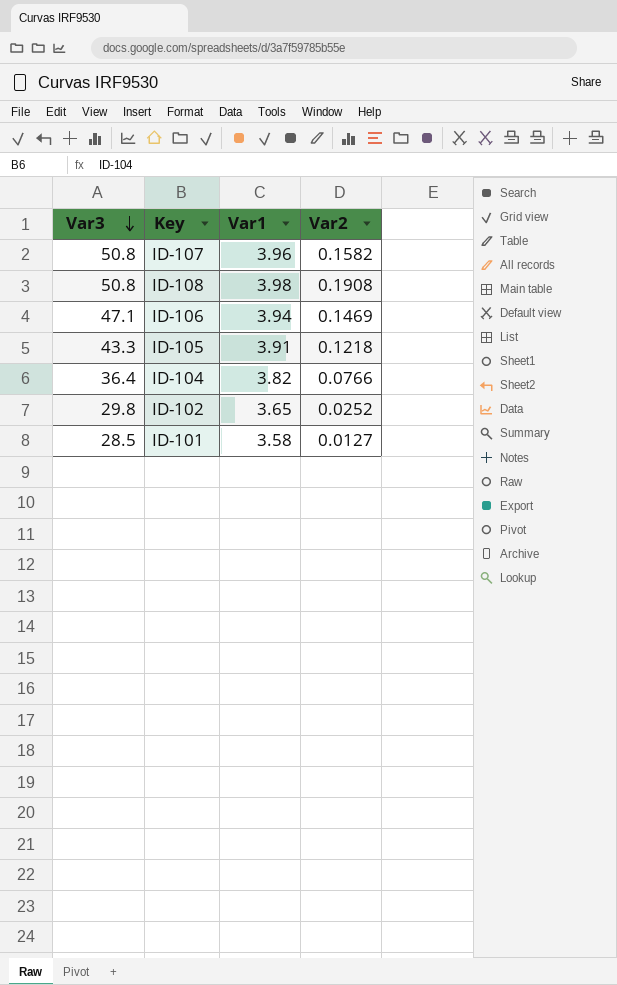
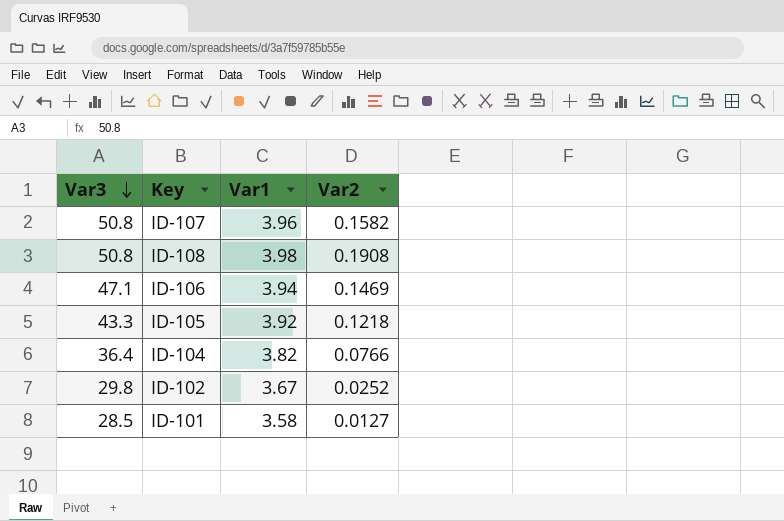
ID-105 | Var1: 3.91 -> 3.92
ID-102 | Var1: 3.65 -> 3.67

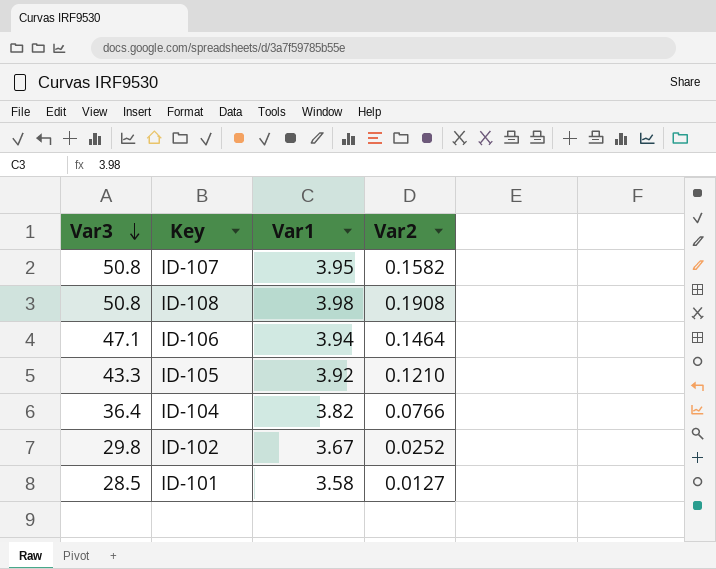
ID-107 | Var1: 3.96 -> 3.95
ID-106 | Var2: 0.1469 -> 0.1464
ID-105 | Var2: 0.1218 -> 0.1210

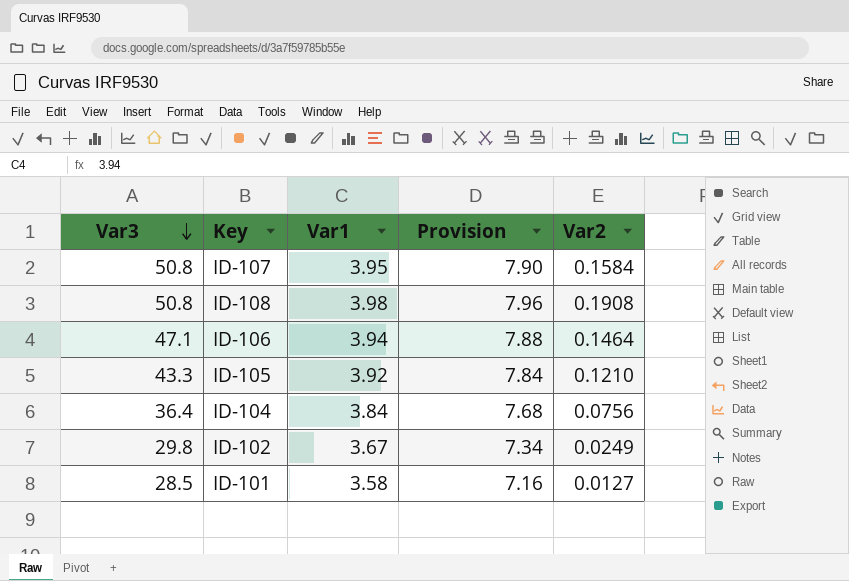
column Provision | formula: none -> [Var1] * 2
ID-107 | Var2: 0.1582 -> 0.1584
ID-104 | Var1: 3.82 -> 3.84
ID-104 | Var2: 0.0766 -> 0.0756
ID-102 | Var2: 0.0252 -> 0.0249

